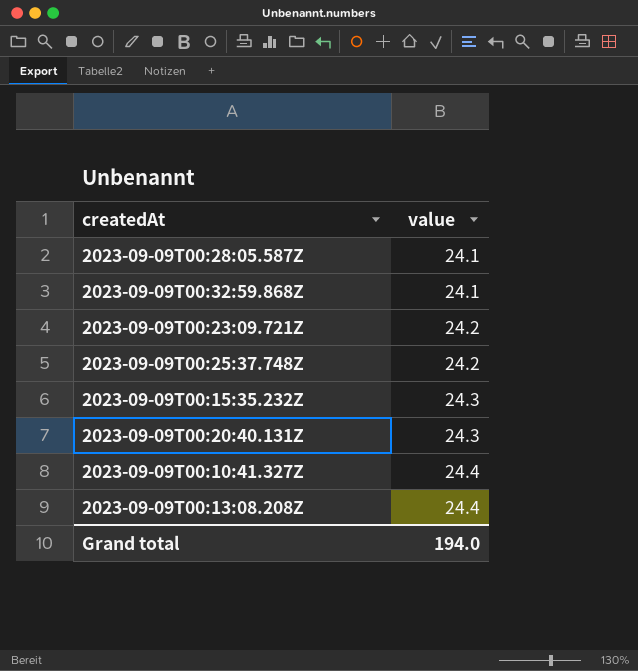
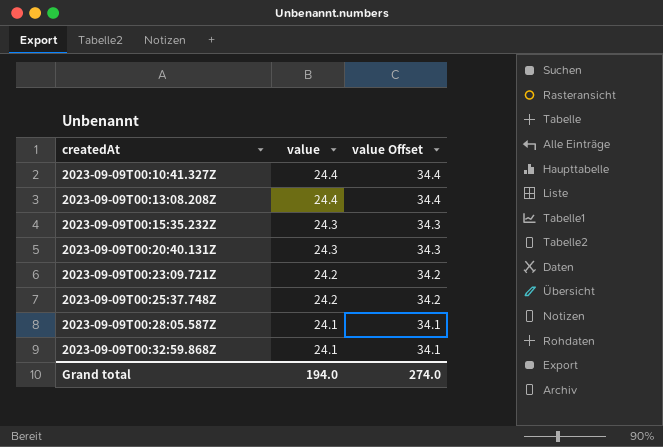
row order: value ascending -> createdAt ascending
column value Offset | formula: none -> [value] + 10

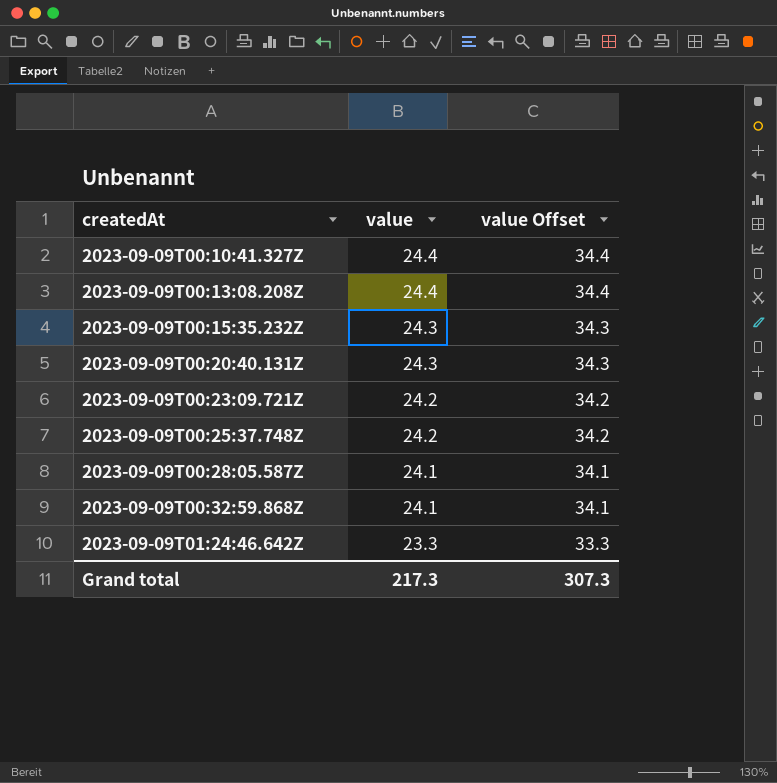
row 2023-09-09T01:24:46.642Z: none -> 23.3 | 33.3
Grand total | value: 194.0 -> 217.3
Grand total | value Offset: 274.0 -> 307.3

